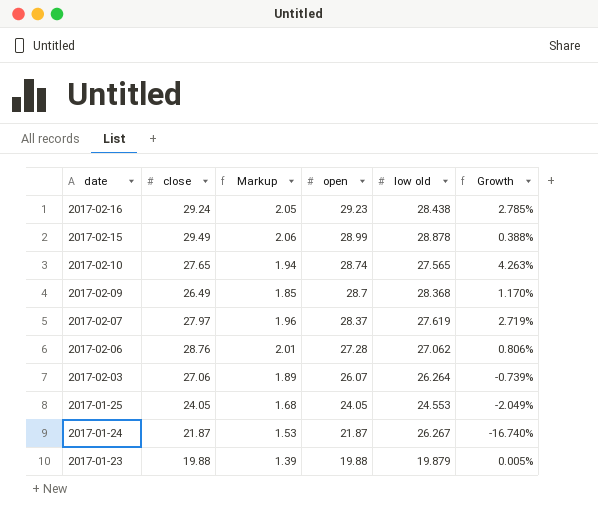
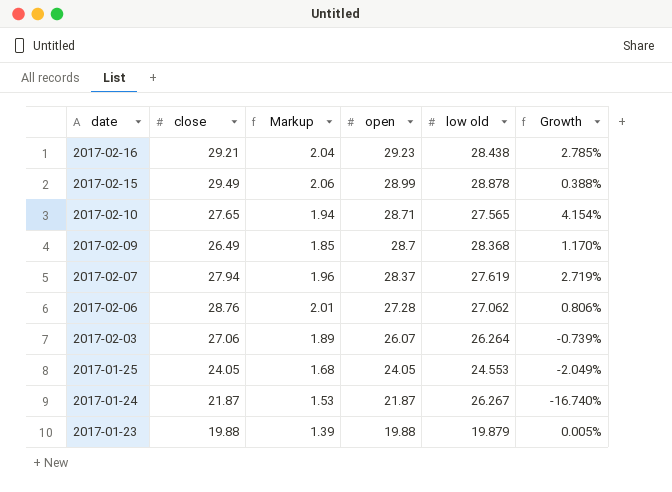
2017-02-16 | close: 29.24 -> 29.21
2017-02-16 | Markup: 2.05 -> 2.04
2017-02-10 | open: 28.74 -> 28.71
2017-02-10 | Growth: 4.263% -> 4.154%
2017-02-07 | close: 27.97 -> 27.94

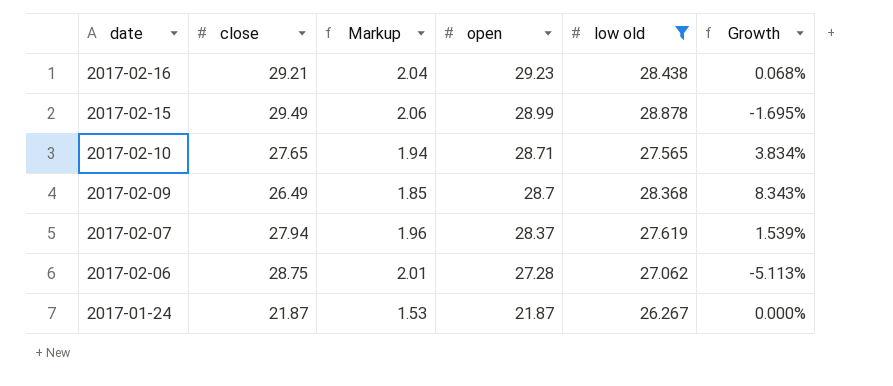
filter: none -> low old >= 26.267
column Growth | formula: ([open] - [low old]) / [low old] -> ([open] - [close]) / [close]
2017-02-06 | close: 28.76 -> 28.75

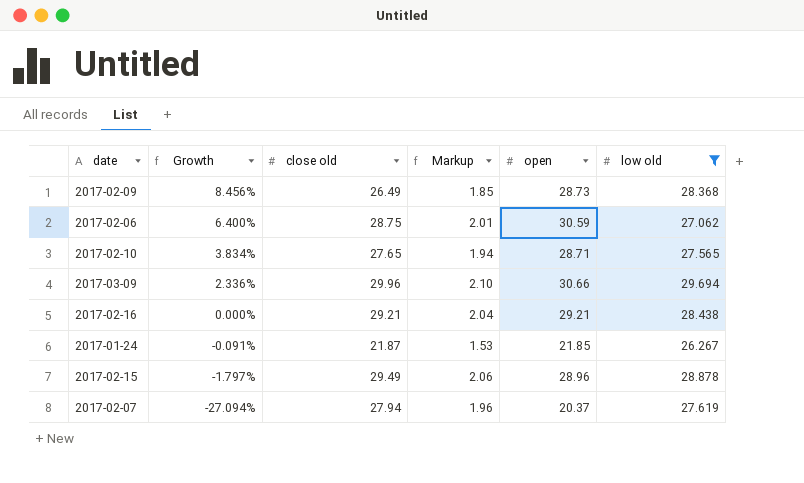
row order: date descending -> Growth descending
column Growth | position: 6 -> 2
column name: close -> close old
2017-02-09 | Growth: 8.343% -> 8.456%
2017-02-09 | open: 28.7 -> 28.73
2017-02-06 | Growth: -5.113% -> 6.400%
2017-02-06 | open: 27.28 -> 30.59
row 2017-03-09: none -> 2.336% | 29.96 | 2.10 | 30.66 | 29.694
2017-02-16 | Growth: 0.068% -> 0.000%
2017-02-16 | open: 29.23 -> 29.21
2017-01-24 | Growth: 0.000% -> -0.091%
2017-01-24 | open: 21.87 -> 21.85
2017-02-15 | Growth: -1.695% -> -1.797%
2017-02-15 | open: 28.99 -> 28.96
2017-02-07 | Growth: 1.539% -> -27.094%
2017-02-07 | open: 28.37 -> 20.37

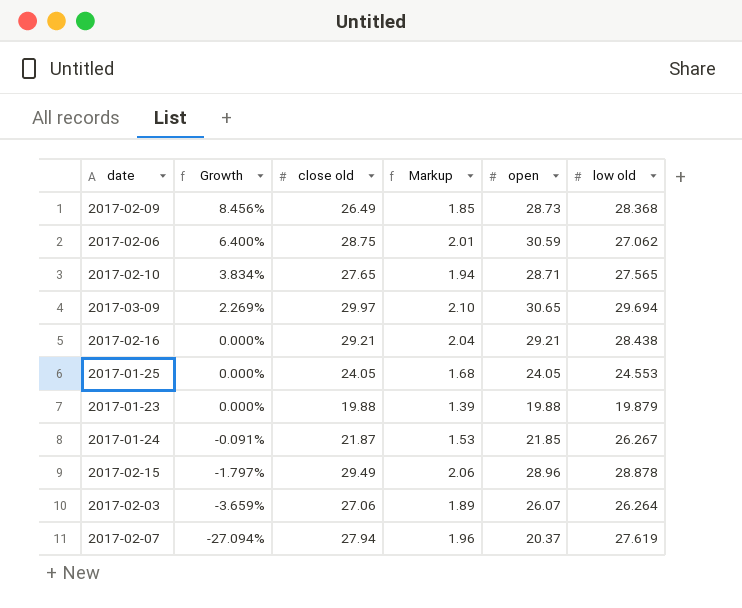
filter: low old >= 26.267 -> none
2017-03-09 | Growth: 2.336% -> 2.269%
2017-03-09 | close old: 29.96 -> 29.97
2017-03-09 | open: 30.66 -> 30.65

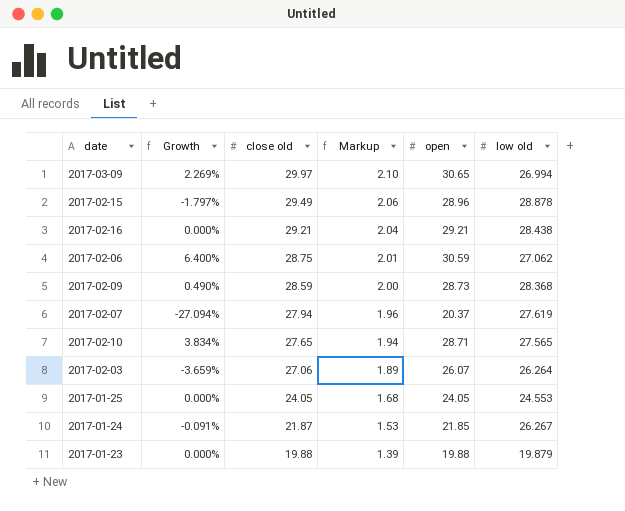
row order: Growth descending -> close old descending
2017-03-09 | low old: 29.694 -> 26.994
2017-02-09 | Growth: 8.456% -> 0.490%
2017-02-09 | close old: 26.49 -> 28.59
2017-02-09 | Markup: 1.85 -> 2.00

